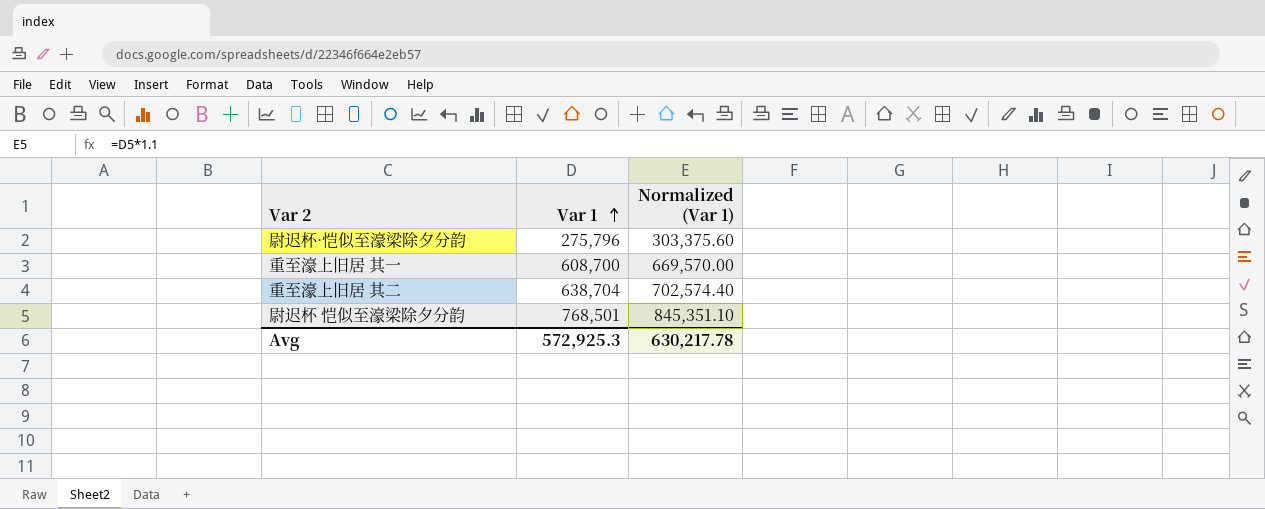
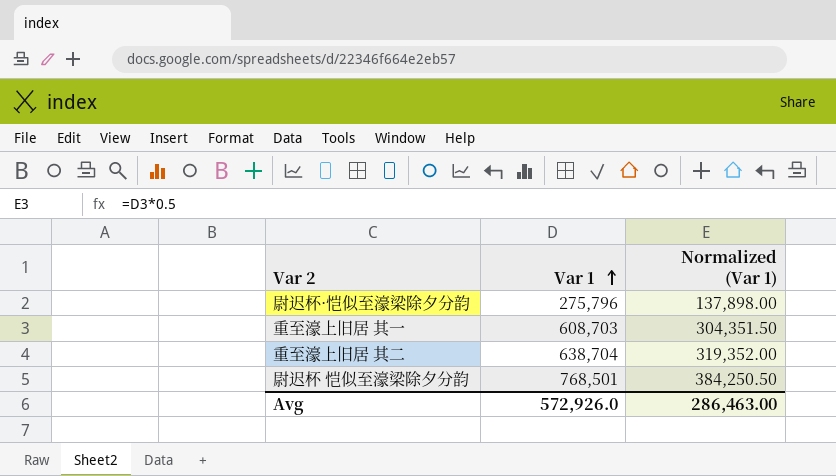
column Normalized (Var 1) | formula: [Var 1] * 1.1 -> [Var 1] * 0.5
重至濠上旧居 其一 | Var 1: 608,700 -> 608,703
Avg | Var 1: 572,925.3 -> 572,926.0
Avg | Normalized (Var 1): 630,217.78 -> 286,463.00

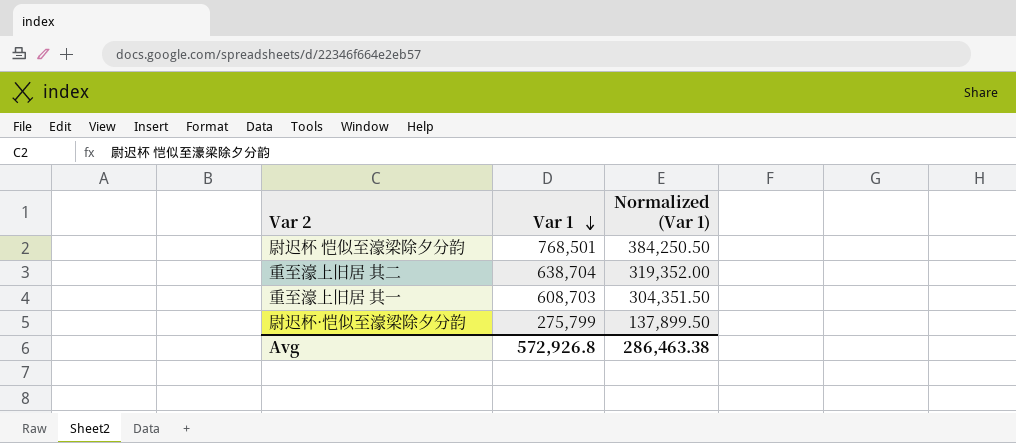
row order: Var 1 ascending -> Var 1 descending
尉迟杯·恺似至濠梁除夕分韵 | Var 1: 275,796 -> 275,799
尉迟杯·恺似至濠梁除夕分韵 | Normalized (Var 1): 137,898.00 -> 137,899.50
Avg | Var 1: 572,926.0 -> 572,926.8
Avg | Normalized (Var 1): 286,463.00 -> 286,463.38

